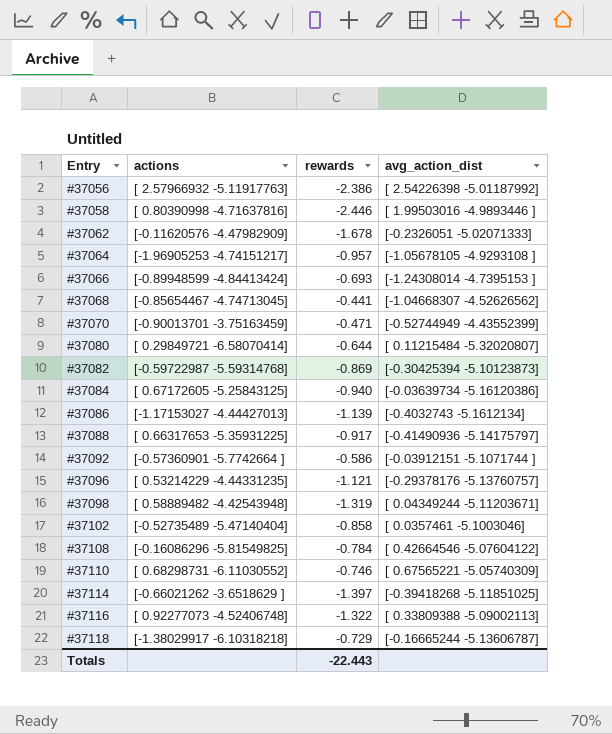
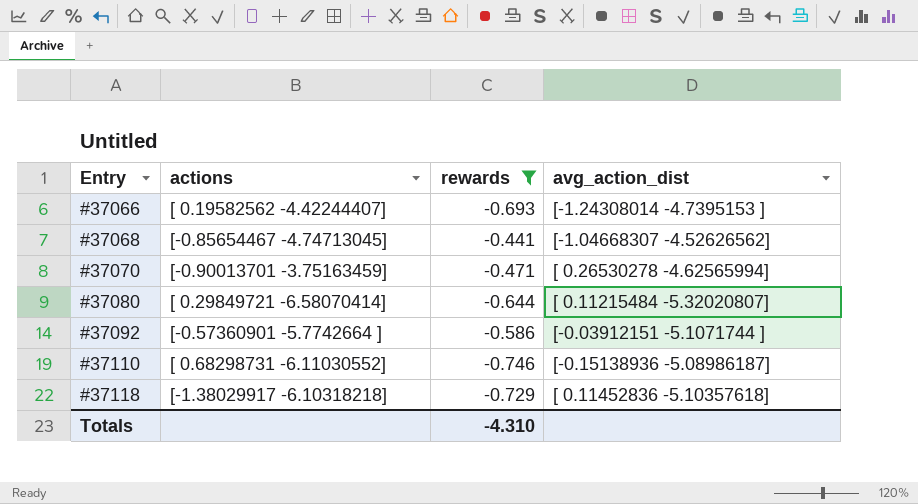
filter: none -> rewards >= -0.746
#37066 | actions: [-0.89948599 -4.84413424] -> [ 0.19582562 -4.42244407]
#37070 | avg_action_dist: [-0.52744949 -4.43552399] -> [ 0.26530278 -4.62565994]
#37110 | avg_action_dist: [ 0.67565221 -5.05740309] -> [-0.15138936 -5.08986187]
#37118 | avg_action_dist: [-0.16665244 -5.13606787] -> [ 0.11452836 -5.10357618]
Totals | rewards: -22.443 -> -4.310

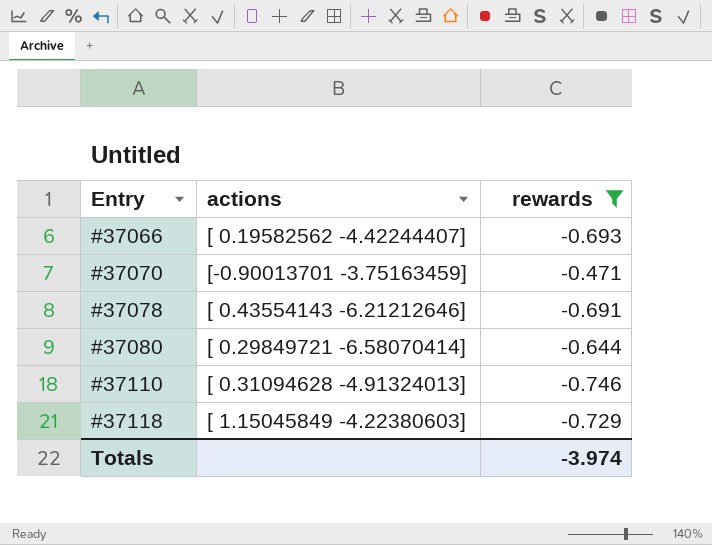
column avg_action_dist | position: 4 -> none
row #37068: [-0.85654467 -4.74713045] | -0.441 | [-1.04668307 -4.52626562] -> none
row #37092: [-0.57360901 -5.7742664 ] | -0.586 | [-0.03912151 -5.1071744 ] -> none
row #37078: none -> [ 0.43554143 -6.21212646] | -0.691
#37110 | actions: [ 0.68298731 -6.11030552] -> [ 0.31094628 -4.91324013]
#37118 | actions: [-1.38029917 -6.10318218] -> [ 1.15045849 -4.22380603]
Totals | rewards: -4.310 -> -3.974

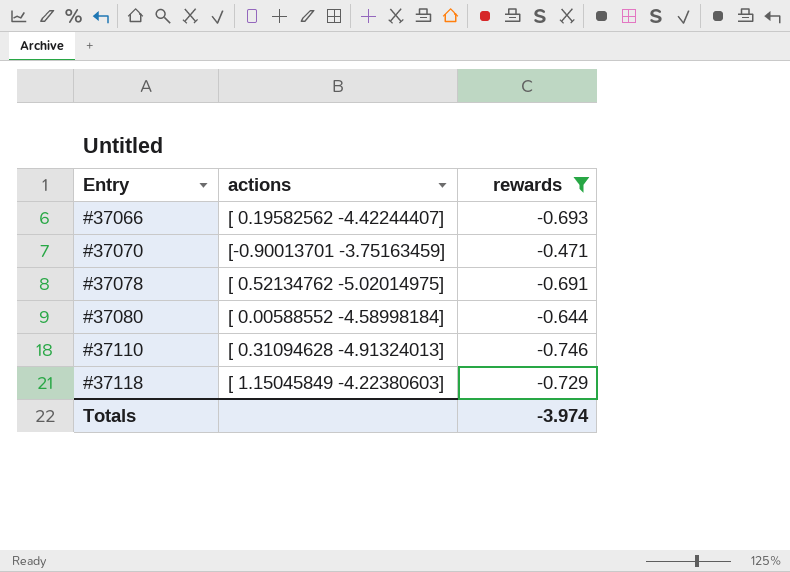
#37078 | actions: [ 0.43554143 -6.21212646] -> [ 0.52134762 -5.02014975]
#37080 | actions: [ 0.29849721 -6.58070414] -> [ 0.00588552 -4.58998184]

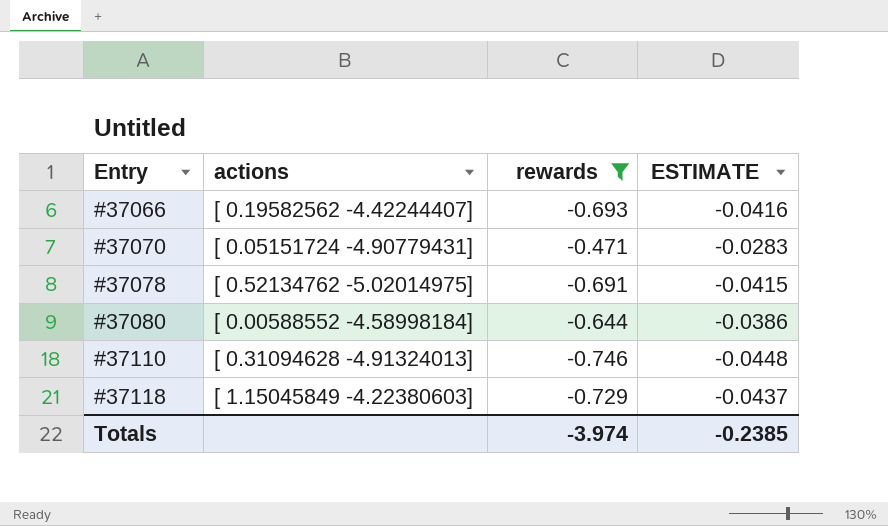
column ESTIMATE | formula: none -> [rewards] * 0.06
#37070 | actions: [-0.90013701 -3.75163459] -> [ 0.05151724 -4.90779431]

